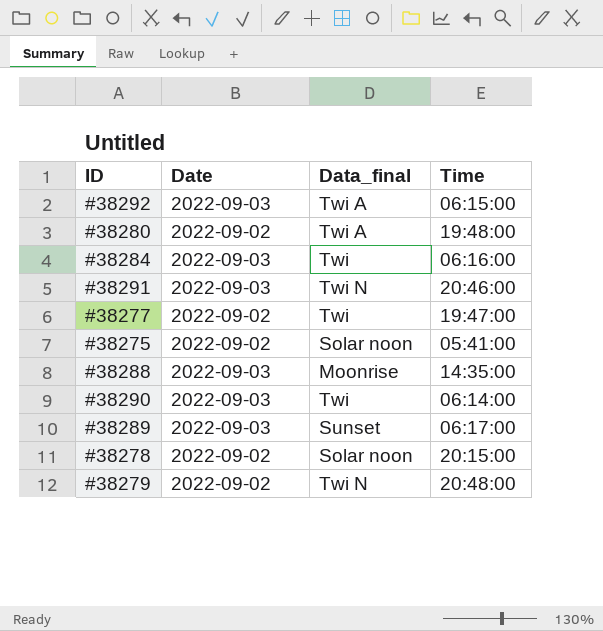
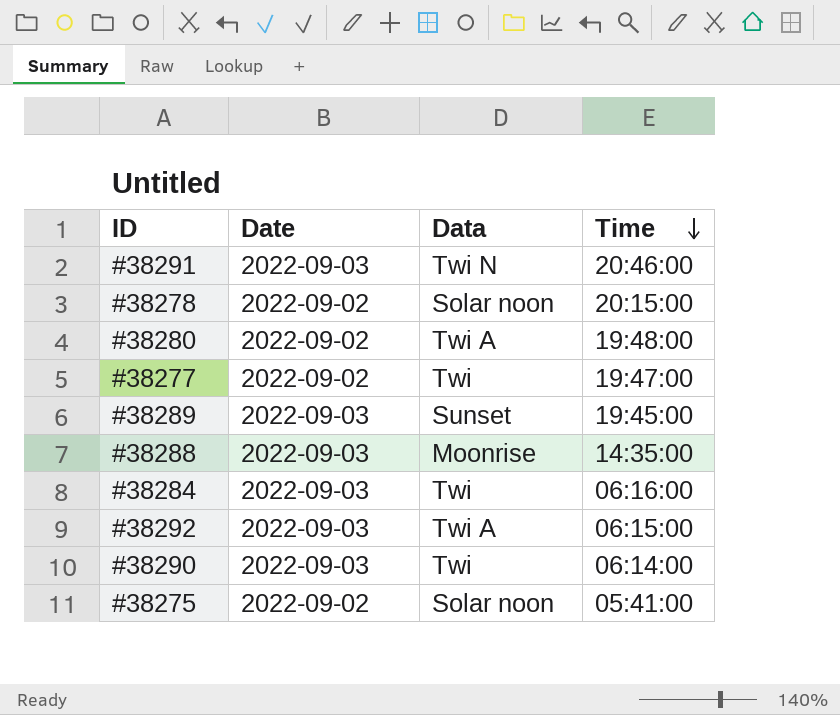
row order: none -> Time descending
column name: Data_final -> Data
row #38279: 2022-09-02 | Twi N | 20:48:00 -> none
#38289 | Time: 06:17:00 -> 19:45:00

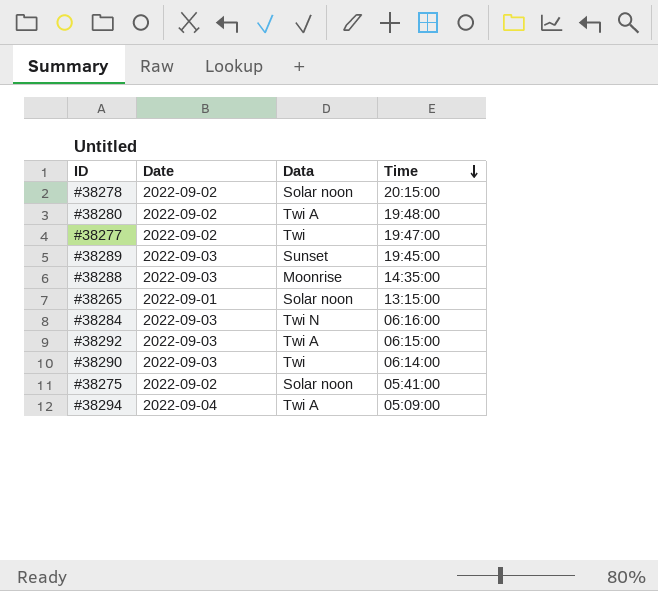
row #38291: 2022-09-03 | Twi N | 20:46:00 -> none
row #38265: none -> 2022-09-01 | Solar noon | 13:15:00
#38284 | Data: Twi -> Twi N
row #38294: none -> 2022-09-04 | Twi A | 05:09:00

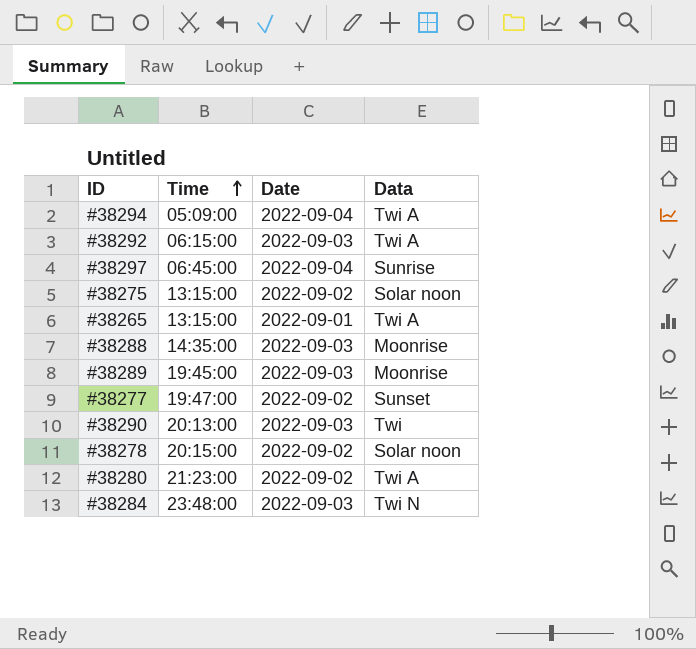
row order: Time descending -> Time ascending
column Time | position: 4 -> 2
row #38297: none -> 06:45:00 | 2022-09-04 | Sunrise
#38275 | Time: 05:41:00 -> 13:15:00
#38265 | Data: Solar noon -> Twi A
#38289 | Data: Sunset -> Moonrise
#38277 | Data: Twi -> Sunset
#38290 | Time: 06:14:00 -> 20:13:00
#38280 | Time: 19:48:00 -> 21:23:00
#38284 | Time: 06:16:00 -> 23:48:00

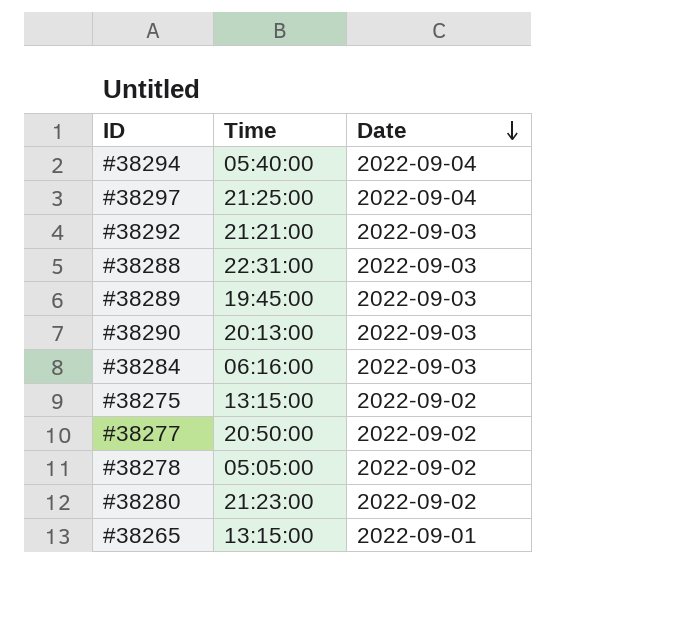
row order: Time ascending -> Date descending
column Data | position: 4 -> none
#38294 | Time: 05:09:00 -> 05:40:00
#38297 | Time: 06:45:00 -> 21:25:00
#38292 | Time: 06:15:00 -> 21:21:00
#38288 | Time: 14:35:00 -> 22:31:00
#38284 | Time: 23:48:00 -> 06:16:00
#38277 | Time: 19:47:00 -> 20:50:00
#38278 | Time: 20:15:00 -> 05:05:00

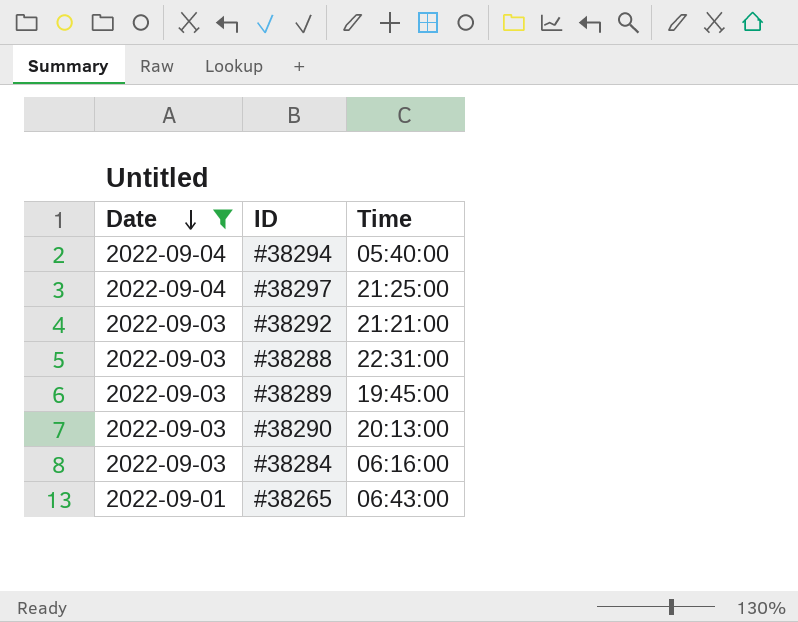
filter: none -> Date != 2022-09-02
column Date | position: 3 -> 1
#38265 | Time: 13:15:00 -> 06:43:00

